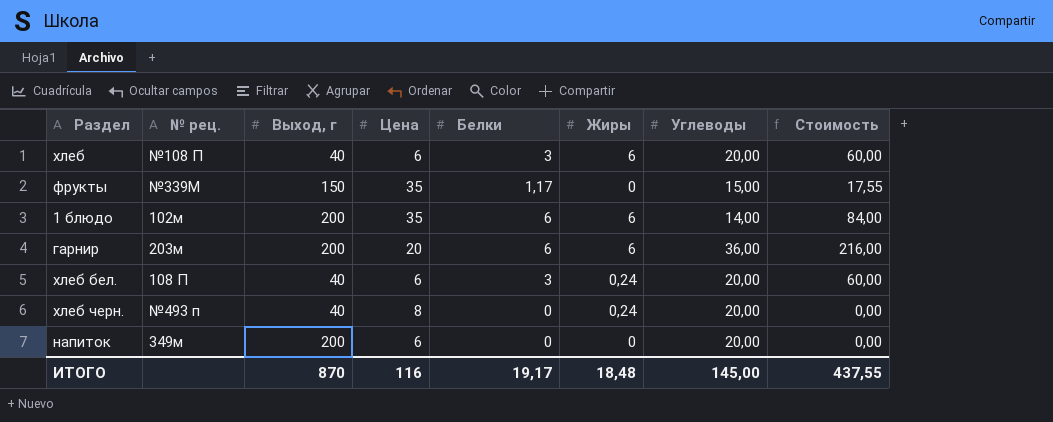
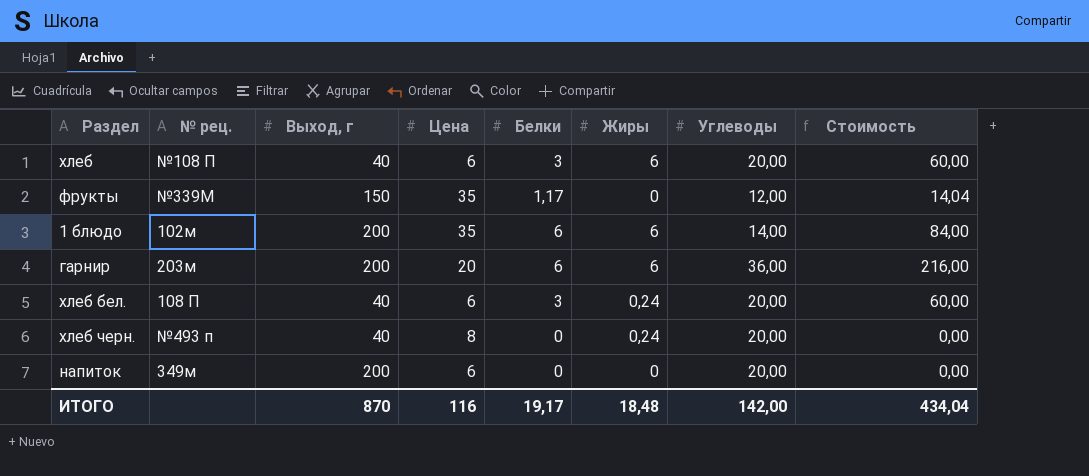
фрукты | Углеводы: 15,00 -> 12,00
фрукты | Стоимость: 17,55 -> 14,04
ИТОГО | Углеводы: 145,00 -> 142,00
ИТОГО | Стоимость: 437,55 -> 434,04

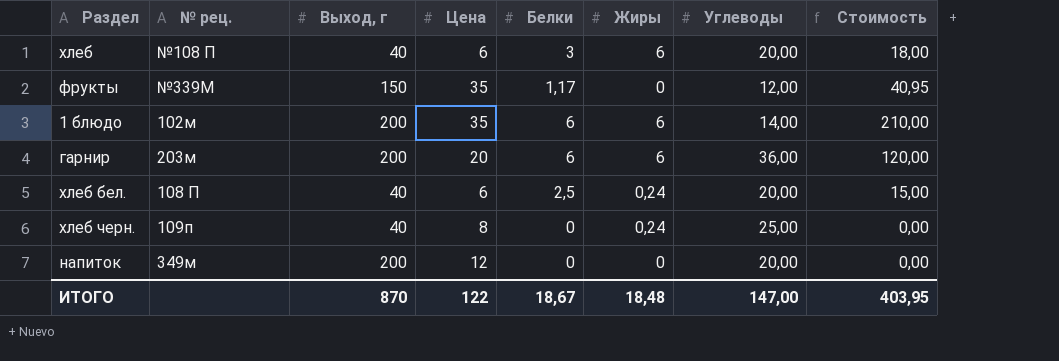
column Стоимость | formula: [Белки] * [Углеводы] -> [Цена] * [Белки]
хлеб бел. | Белки: 3 -> 2,5
хлеб черн. | № рец.: №493 п -> 109п
хлеб черн. | Углеводы: 20,00 -> 25,00
напиток | Цена: 6 -> 12
ИТОГО | Цена: 116 -> 122
ИТОГО | Белки: 19,17 -> 18,67
ИТОГО | Углеводы: 142,00 -> 147,00
ИТОГО | Стоимость: 434,04 -> 403,95

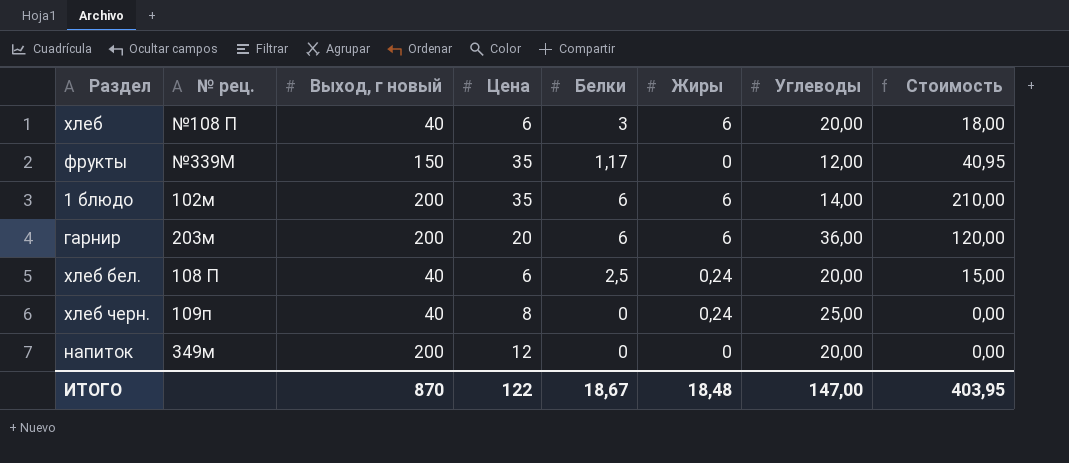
column name: Выход, г -> Выход, г новый

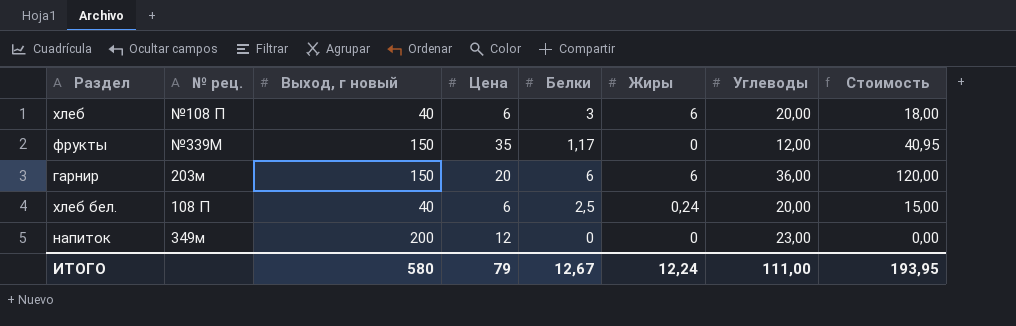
row 1 блюдо: 102м | 200 | 35 | 6 | 6 | 14,00 | 210,00 -> none
row хлеб черн.: 109п | 40 | 8 | 0 | 0,24 | 25,00 | 0,00 -> none
гарнир | Выход, г новый: 200 -> 150
напиток | Углеводы: 20,00 -> 23,00
ИТОГО | Выход, г новый: 870 -> 580
ИТОГО | Цена: 122 -> 79
ИТОГО | Белки: 18,67 -> 12,67
ИТОГО | Жиры: 18,48 -> 12,24
ИТОГО | Углеводы: 147,00 -> 111,00
ИТОГО | Стоимость: 403,95 -> 193,95

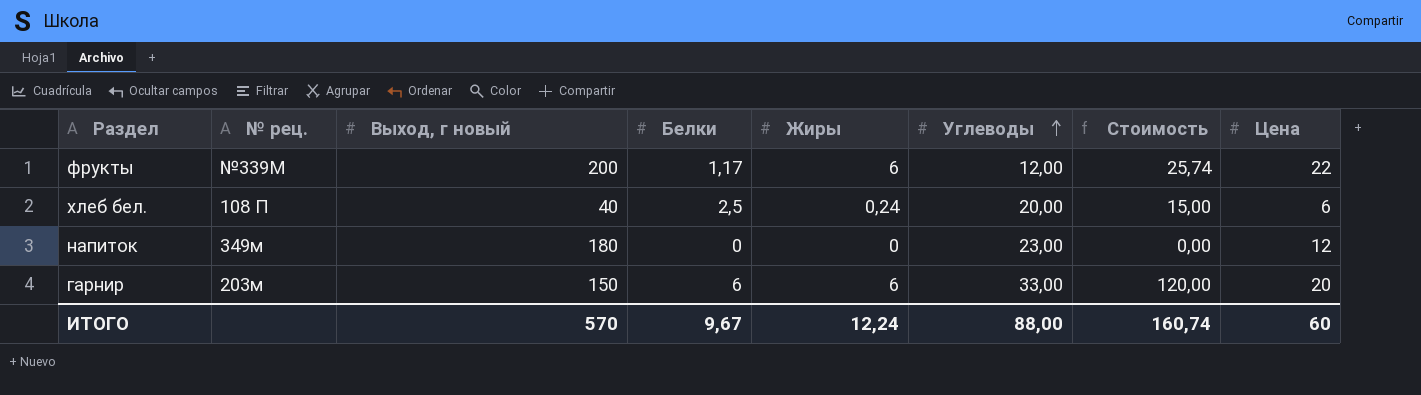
row order: none -> Углеводы ascending
column Цена | position: 4 -> 8
row хлеб: №108 П | 40 | 6 | 3 | 6 | 20,00 | 18,00 -> none
фрукты | Выход, г новый: 150 -> 200
фрукты | Жиры: 0 -> 6
фрукты | Стоимость: 40,95 -> 25,74
фрукты | Цена: 35 -> 22
напиток | Выход, г новый: 200 -> 180
гарнир | Углеводы: 36,00 -> 33,00
ИТОГО | Выход, г новый: 580 -> 570
ИТОГО | Белки: 12,67 -> 9,67
ИТОГО | Углеводы: 111,00 -> 88,00
ИТОГО | Стоимость: 193,95 -> 160,74
ИТОГО | Цена: 79 -> 60

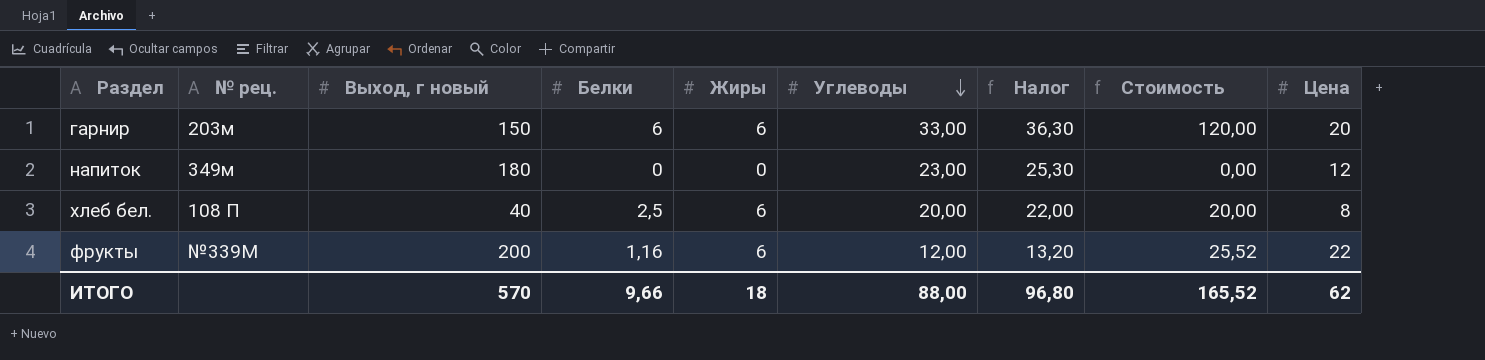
row order: Углеводы ascending -> Углеводы descending
column Налог | formula: none -> [Углеводы] * 1,1
хлеб бел. | Жиры: 0,24 -> 6
хлеб бел. | Стоимость: 15,00 -> 20,00
хлеб бел. | Цена: 6 -> 8
фрукты | Белки: 1,17 -> 1,16
фрукты | Стоимость: 25,74 -> 25,52
ИТОГО | Белки: 9,67 -> 9,66
ИТОГО | Жиры: 12,24 -> 18
ИТОГО | Стоимость: 160,74 -> 165,52
ИТОГО | Цена: 60 -> 62

